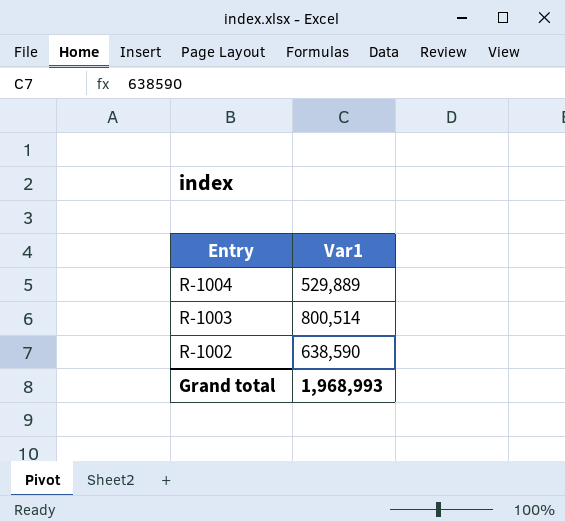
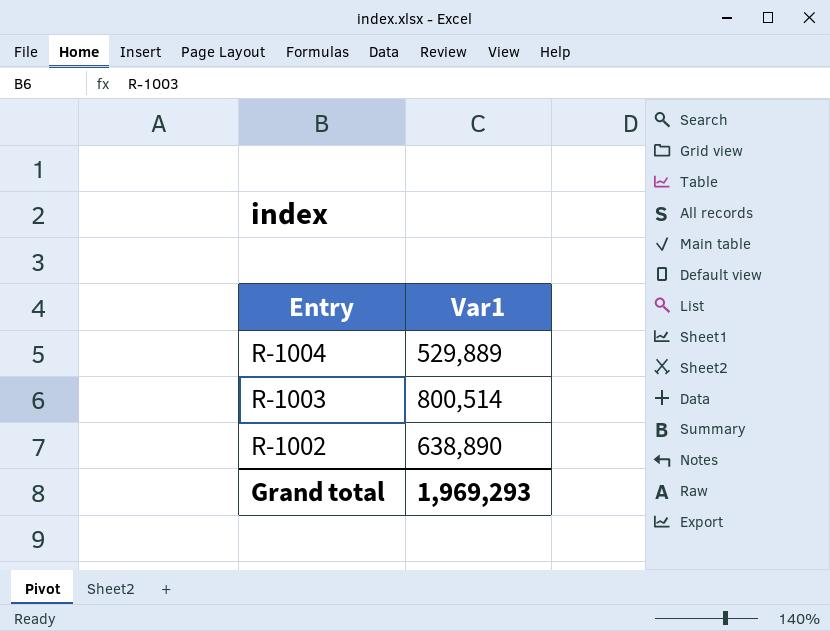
R-1002 | Var1: 638,590 -> 638,890
Grand total | Var1: 1,968,993 -> 1,969,293

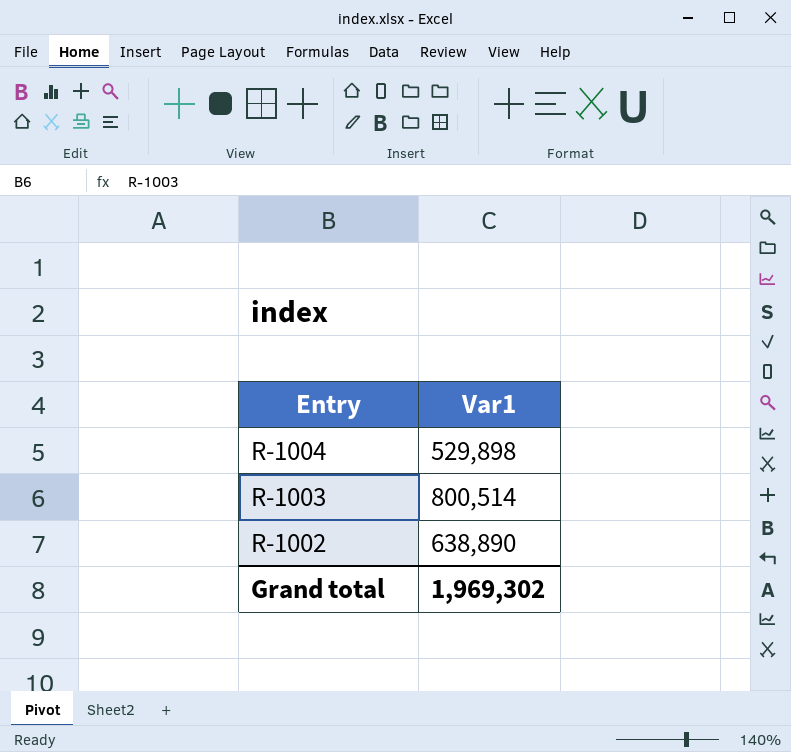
R-1004 | Var1: 529,889 -> 529,898
Grand total | Var1: 1,969,293 -> 1,969,302

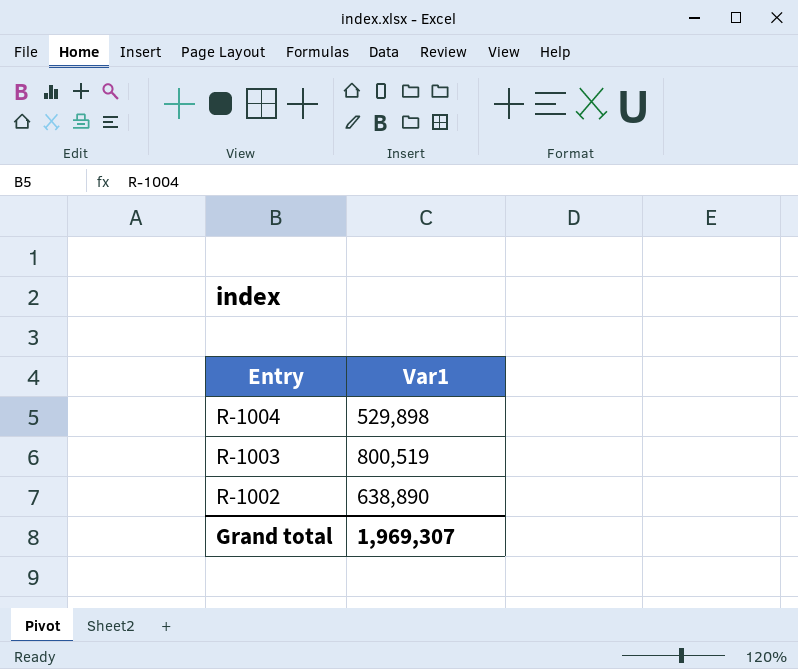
R-1003 | Var1: 800,514 -> 800,519
Grand total | Var1: 1,969,302 -> 1,969,307

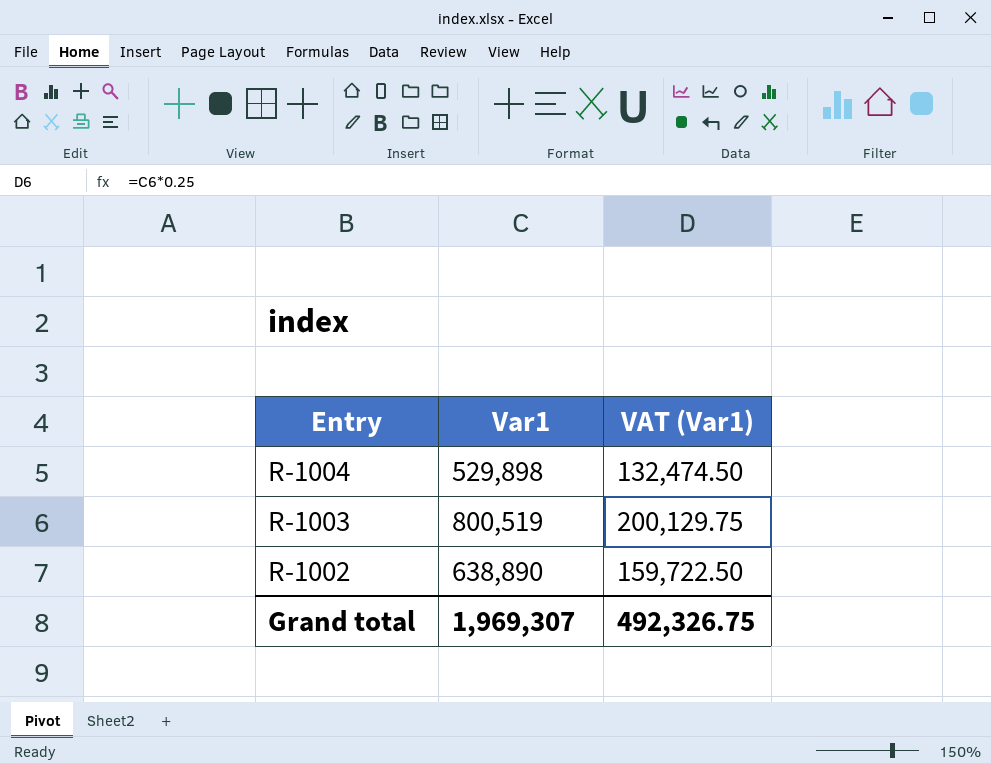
column VAT (Var1) | formula: none -> [Var1] * 0.25

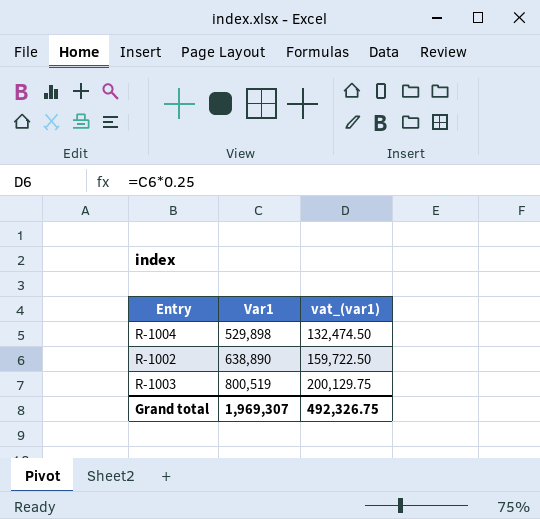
row order: Entry descending -> Var1 ascending
column name: VAT (Var1) -> vat_(var1)

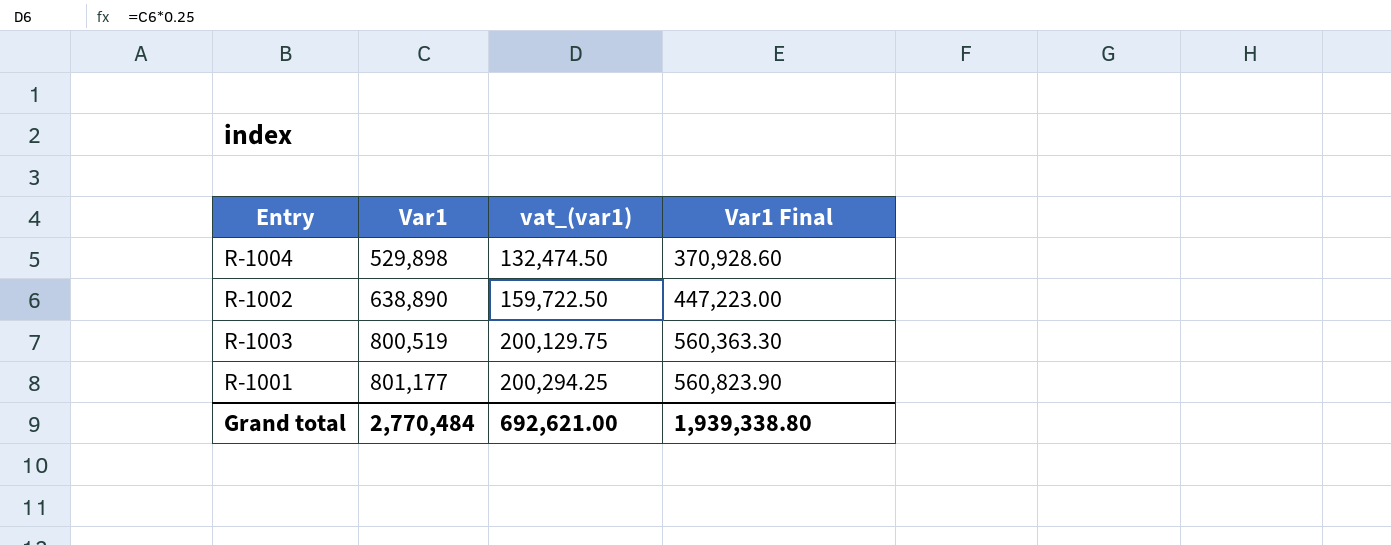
column Var1 Final | formula: none -> [Var1] * 0.7
row R-1001: none -> 801,177 | 200,294.25 | 560,823.90
Grand total | Var1: 1,969,307 -> 2,770,484
Grand total | vat_(var1): 492,326.75 -> 692,621.00

